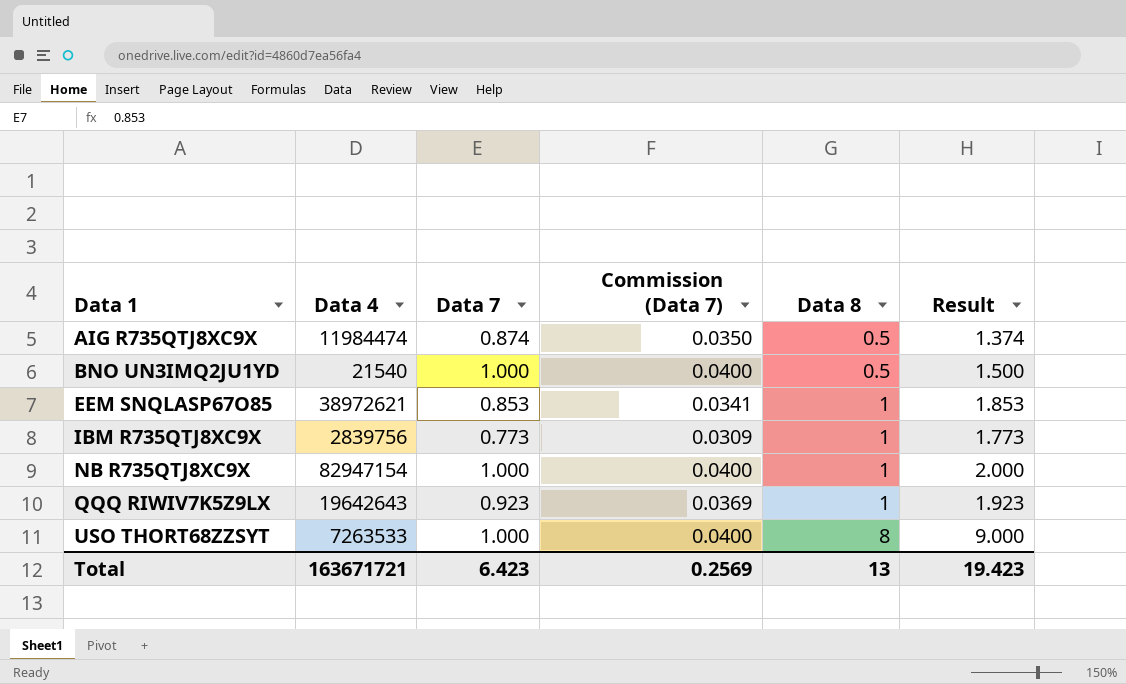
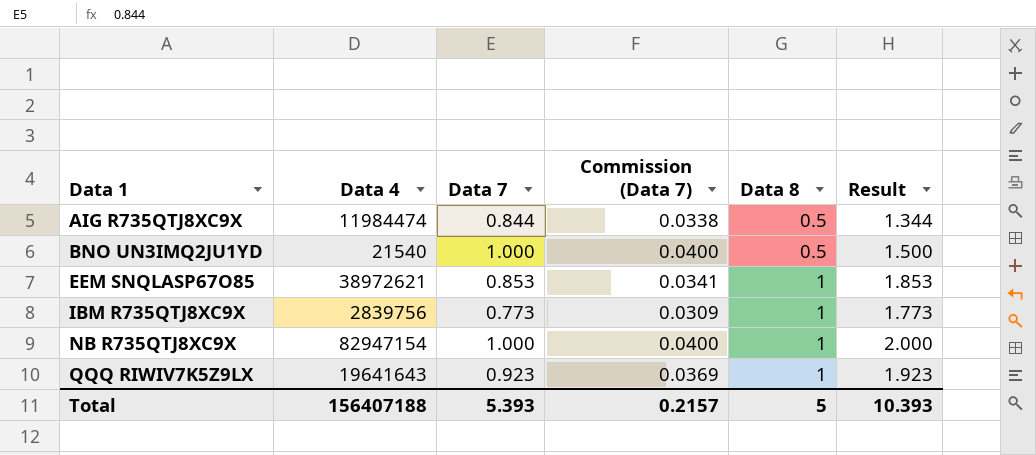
row USO THORT68ZZSYT: 7263533 | 1.000 | 0.0400 | 8 | 9.000 -> none
AIG R735QTJ8XC9X | Data 7: 0.874 -> 0.844
AIG R735QTJ8XC9X | Commission (Data 7): 0.0350 -> 0.0338
AIG R735QTJ8XC9X | Result: 1.374 -> 1.344
QQQ RIWIV7K5Z9LX | Data 4: 19642643 -> 19641643
Total | Data 4: 163671721 -> 156407188
Total | Data 7: 6.423 -> 5.393
Total | Commission (Data 7): 0.2569 -> 0.2157
Total | Data 8: 13 -> 5
Total | Result: 19.423 -> 10.393

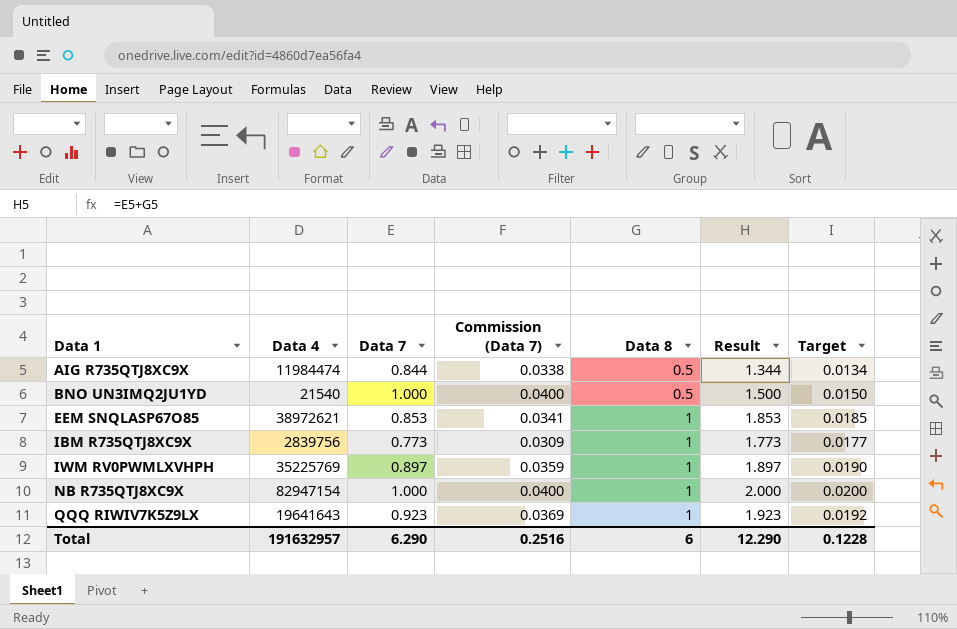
column Target | formula: none -> [Result] * 0.01
row IWM RV0PWMLXVHPH: none -> 35225769 | 0.897 | 0.0359 | 1 | 1.897 | 0.0190
Total | Data 4: 156407188 -> 191632957
Total | Data 7: 5.393 -> 6.290
Total | Commission (Data 7): 0.2157 -> 0.2516
Total | Data 8: 5 -> 6
Total | Result: 10.393 -> 12.290

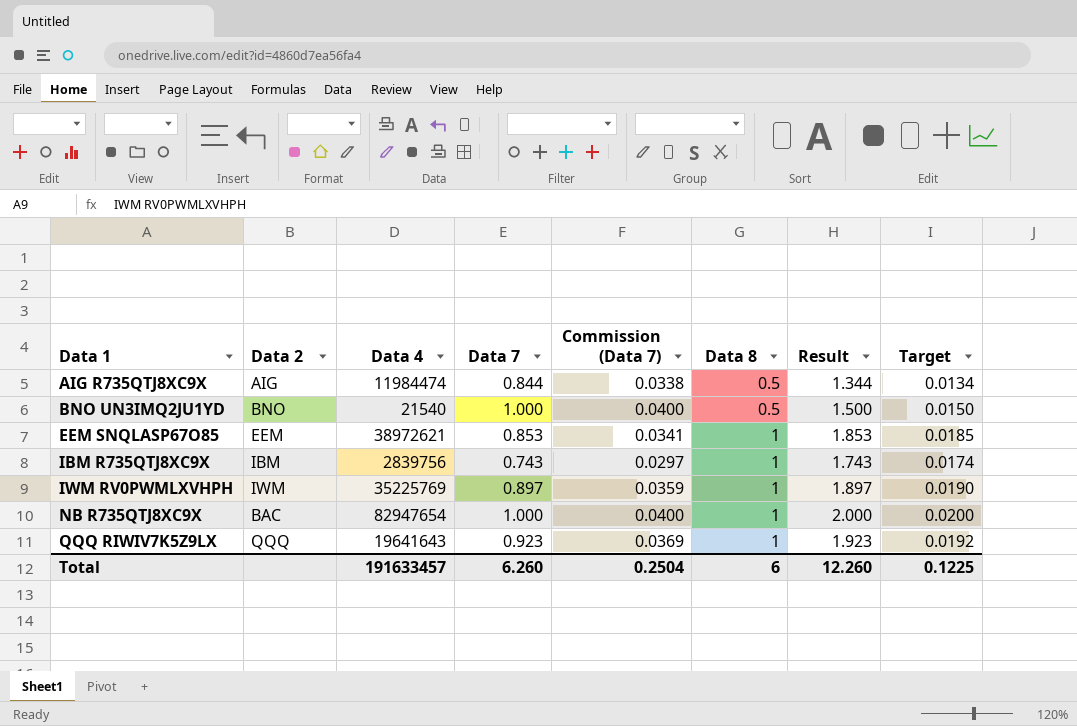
column Data 2 | position: none -> 2
IBM R735QTJ8XC9X | Data 7: 0.773 -> 0.743
IBM R735QTJ8XC9X | Commission (Data 7): 0.0309 -> 0.0297
IBM R735QTJ8XC9X | Result: 1.773 -> 1.743
IBM R735QTJ8XC9X | Target: 0.0177 -> 0.0174
NB R735QTJ8XC9X | Data 4: 82947154 -> 82947654
Total | Data 4: 191632957 -> 191633457
Total | Data 7: 6.290 -> 6.260
Total | Commission (Data 7): 0.2516 -> 0.2504
Total | Result: 12.290 -> 12.260
Total | Target: 0.1228 -> 0.1225

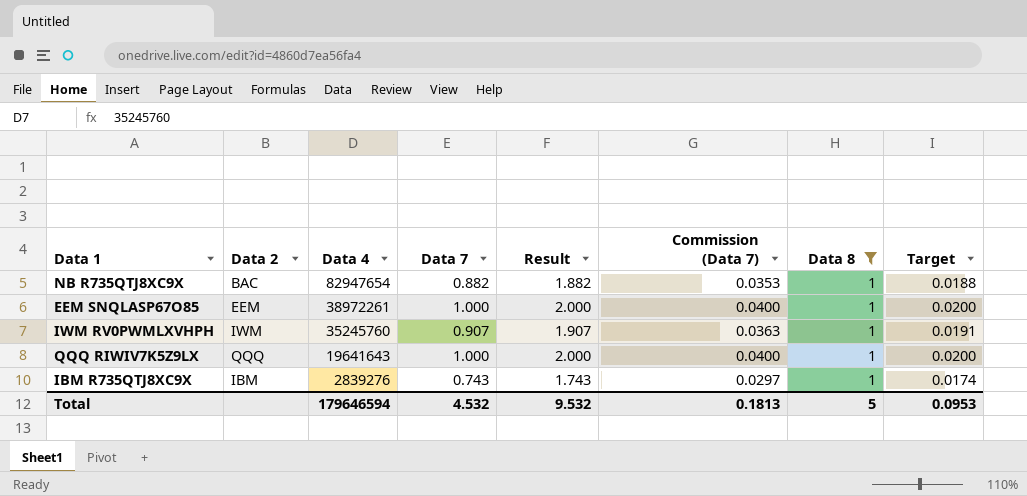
filter: none -> Data 8 = 1
row order: Data 1 ascending -> Data 4 descending
column Result | position: 7 -> 5
NB R735QTJ8XC9X | Data 7: 1.000 -> 0.882
NB R735QTJ8XC9X | Result: 2.000 -> 1.882
NB R735QTJ8XC9X | Commission (Data 7): 0.0400 -> 0.0353
NB R735QTJ8XC9X | Target: 0.0200 -> 0.0188
EEM SNQLASP67O85 | Data 4: 38972621 -> 38972261
EEM SNQLASP67O85 | Data 7: 0.853 -> 1.000
EEM SNQLASP67O85 | Result: 1.853 -> 2.000
EEM SNQLASP67O85 | Commission (Data 7): 0.0341 -> 0.0400
EEM SNQLASP67O85 | Target: 0.0185 -> 0.0200
IWM RV0PWMLXVHPH | Data 4: 35225769 -> 35245760
IWM RV0PWMLXVHPH | Data 7: 0.897 -> 0.907
IWM RV0PWMLXVHPH | Result: 1.897 -> 1.907
IWM RV0PWMLXVHPH | Commission (Data 7): 0.0359 -> 0.0363
IWM RV0PWMLXVHPH | Target: 0.0190 -> 0.0191
QQQ RIWIV7K5Z9LX | Data 7: 0.923 -> 1.000
QQQ RIWIV7K5Z9LX | Result: 1.923 -> 2.000
QQQ RIWIV7K5Z9LX | Commission (Data 7): 0.0369 -> 0.0400
QQQ RIWIV7K5Z9LX | Target: 0.0192 -> 0.0200
IBM R735QTJ8XC9X | Data 4: 2839756 -> 2839276
Total | Data 4: 191633457 -> 179646594
Total | Data 7: 6.260 -> 4.532
Total | Result: 12.260 -> 9.532
Total | Commission (Data 7): 0.2504 -> 0.1813
Total | Data 8: 6 -> 5
Total | Target: 0.1225 -> 0.0953

